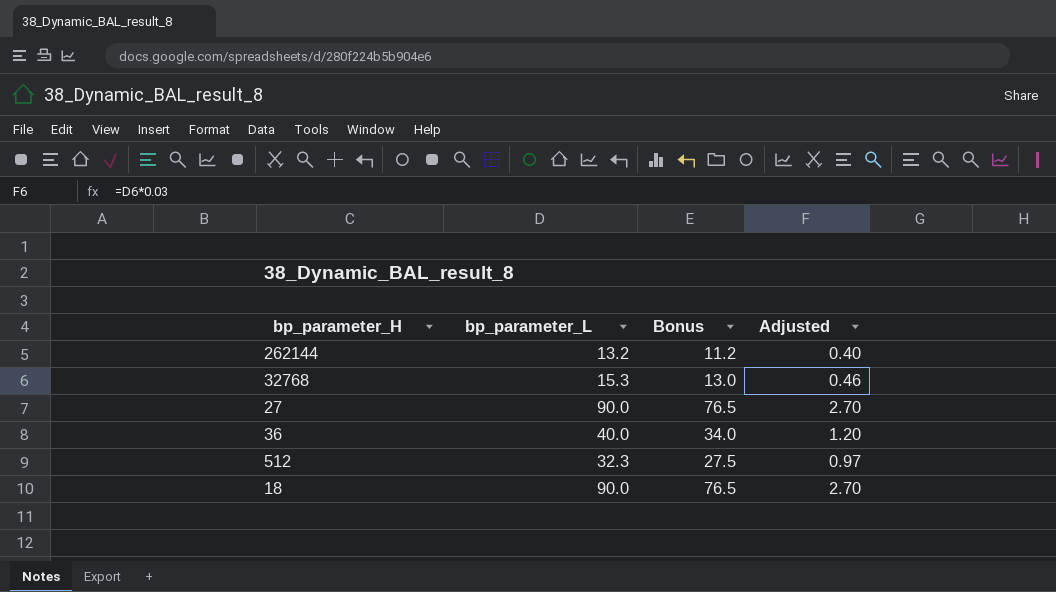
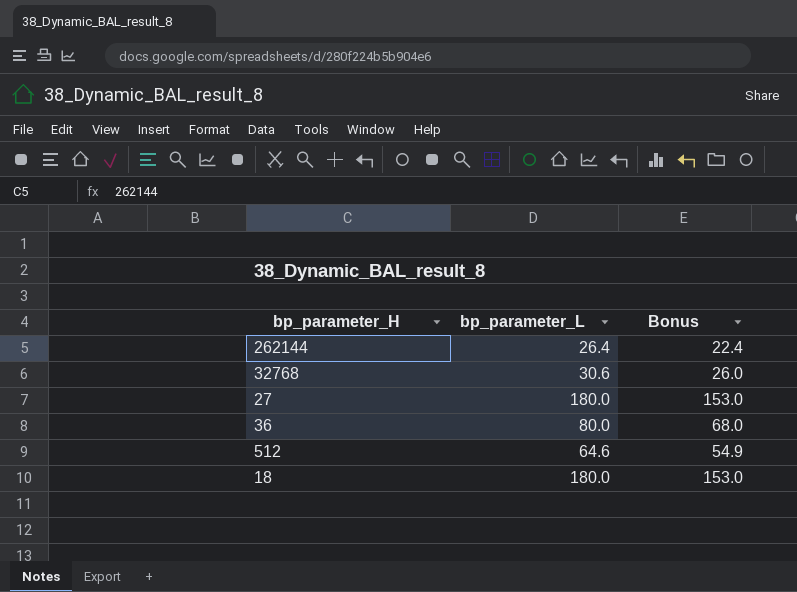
column Adjusted | formula: [bp_parameter_L] * 0.03 -> none
262144 | bp_parameter_L: 13.2 -> 26.4
262144 | Bonus: 11.2 -> 22.4
32768 | bp_parameter_L: 15.3 -> 30.6
32768 | Bonus: 13.0 -> 26.0
27 | bp_parameter_L: 90.0 -> 180.0
27 | Bonus: 76.5 -> 153.0
36 | bp_parameter_L: 40.0 -> 80.0
36 | Bonus: 34.0 -> 68.0
512 | bp_parameter_L: 32.3 -> 64.6
512 | Bonus: 27.5 -> 54.9
18 | bp_parameter_L: 90.0 -> 180.0
18 | Bonus: 76.5 -> 153.0

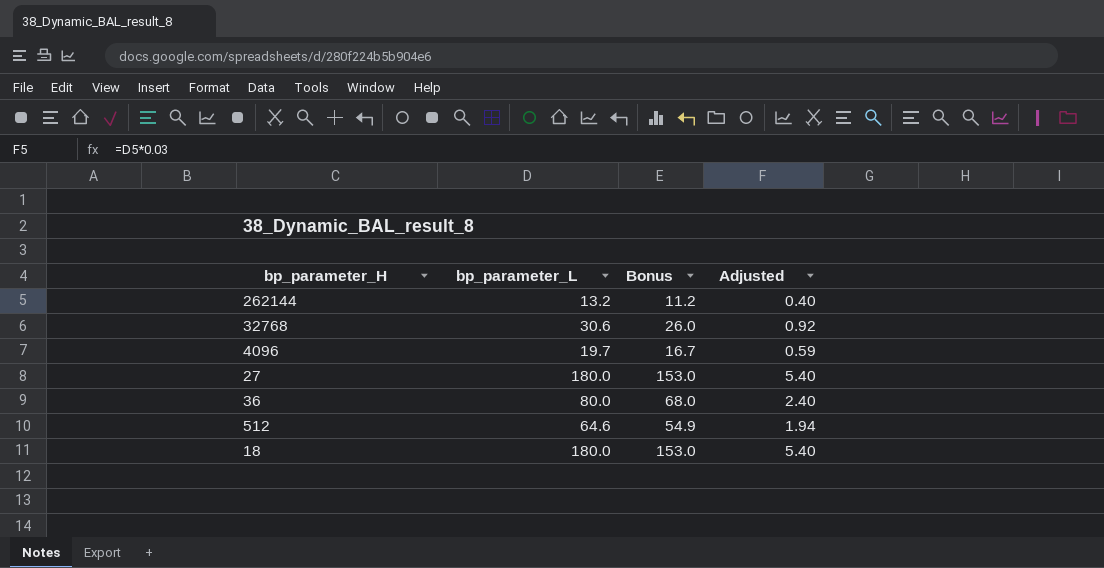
column Adjusted | formula: none -> [bp_parameter_L] * 0.03
262144 | bp_parameter_L: 26.4 -> 13.2
262144 | Bonus: 22.4 -> 11.2
row 4096: none -> 19.7 | 16.7 | 0.59

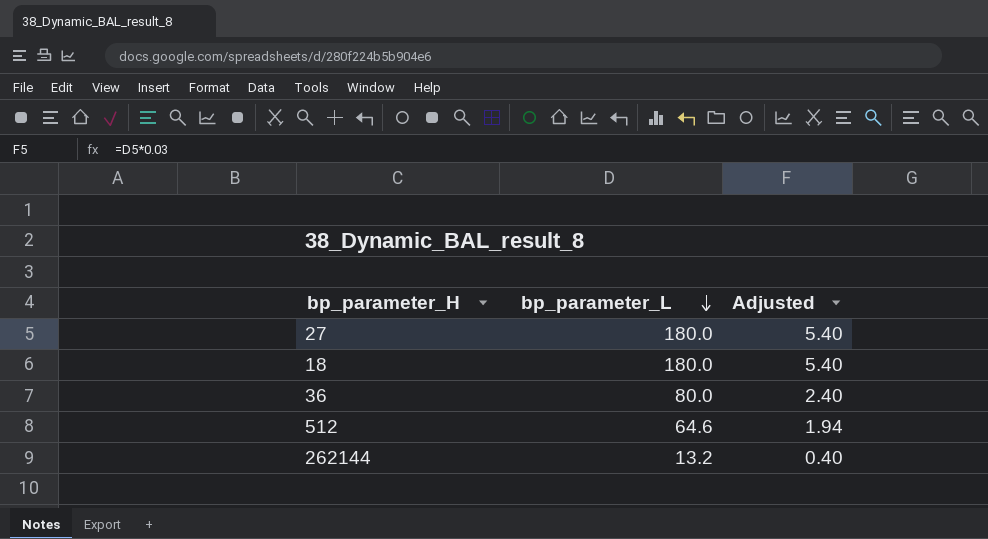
row order: none -> bp_parameter_L descending
column Bonus | formula: [bp_parameter_L] * 0.85 -> none
row 32768: 30.6 | 26.0 | 0.92 -> none
row 4096: 19.7 | 16.7 | 0.59 -> none

